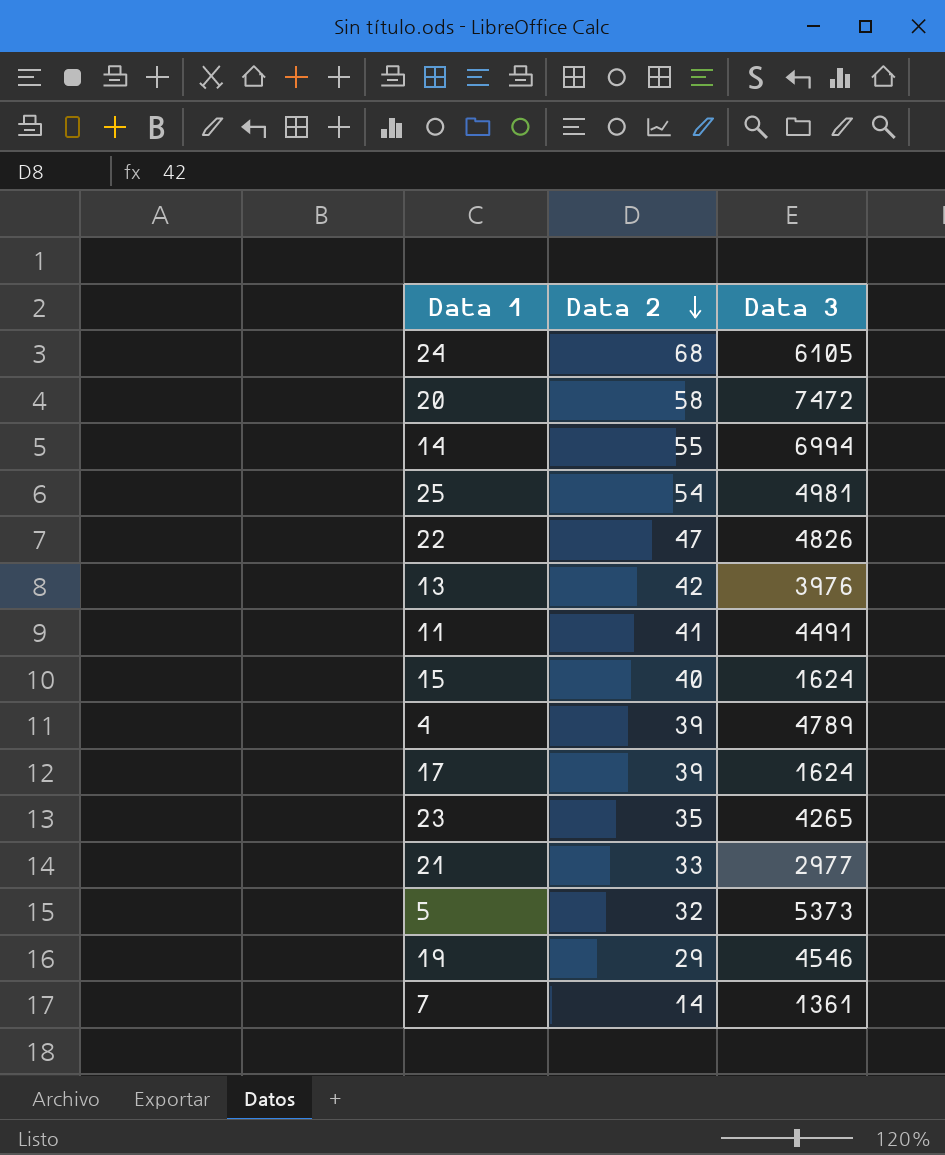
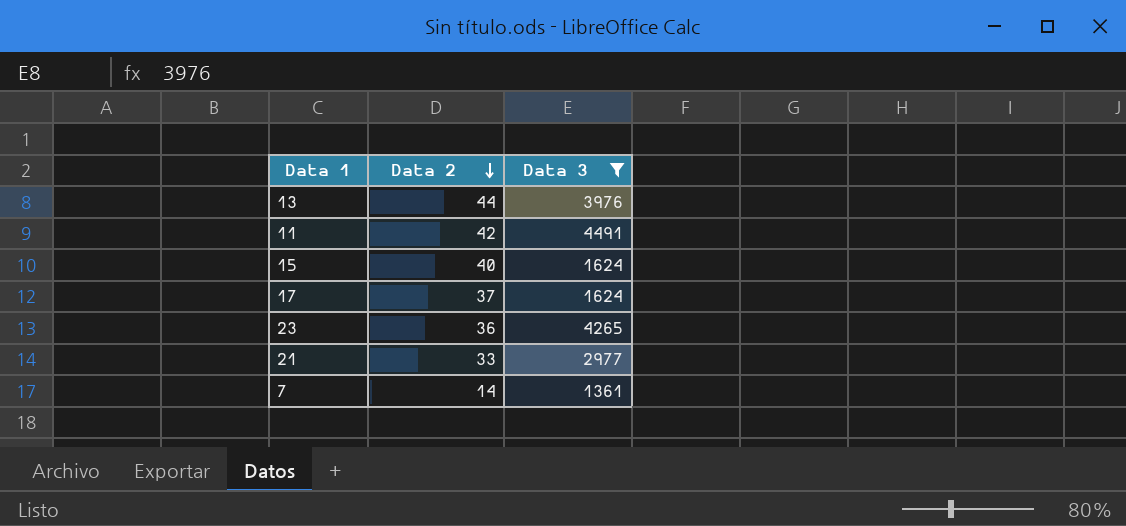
filter: none -> Data 3 <= 4491
13 | Data 2: 42 -> 44
11 | Data 2: 41 -> 42
17 | Data 2: 39 -> 37
23 | Data 2: 35 -> 36

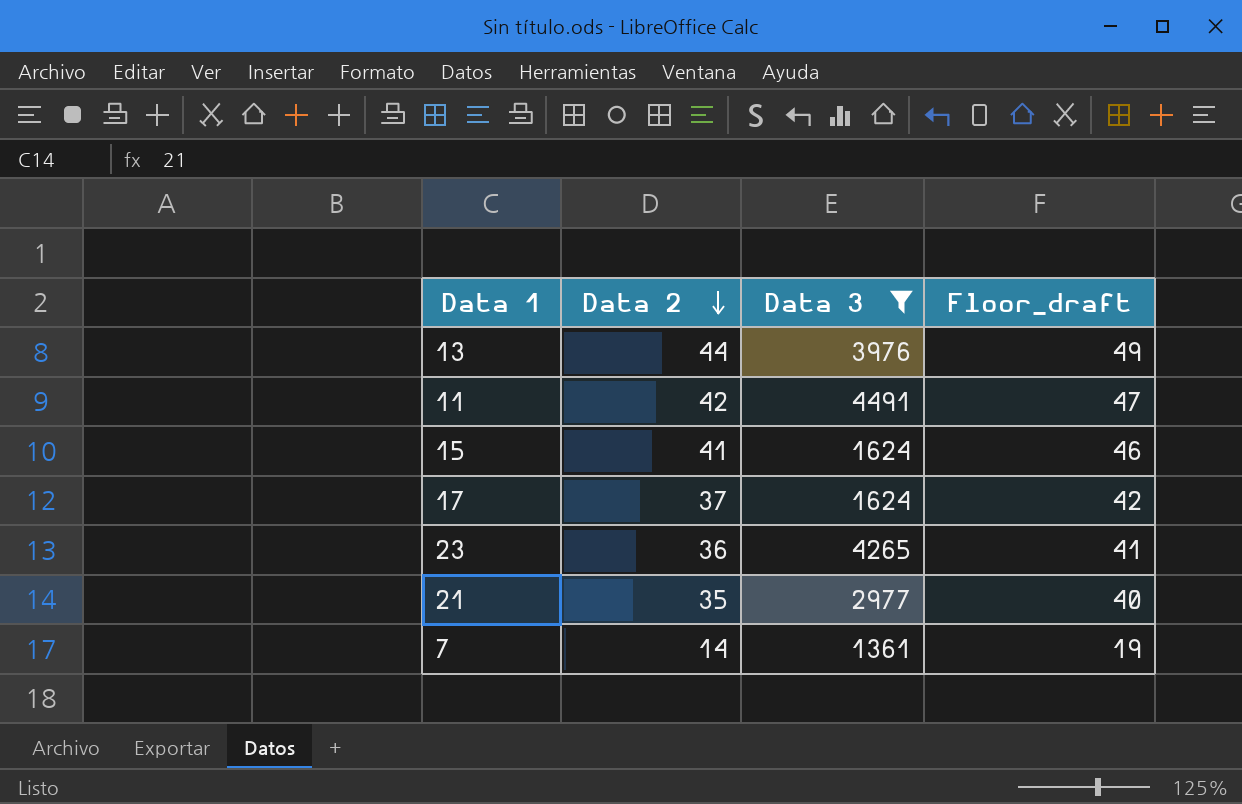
column Floor_draft | formula: none -> [Data 2] + 5
15 | Data 2: 40 -> 41
21 | Data 2: 33 -> 35

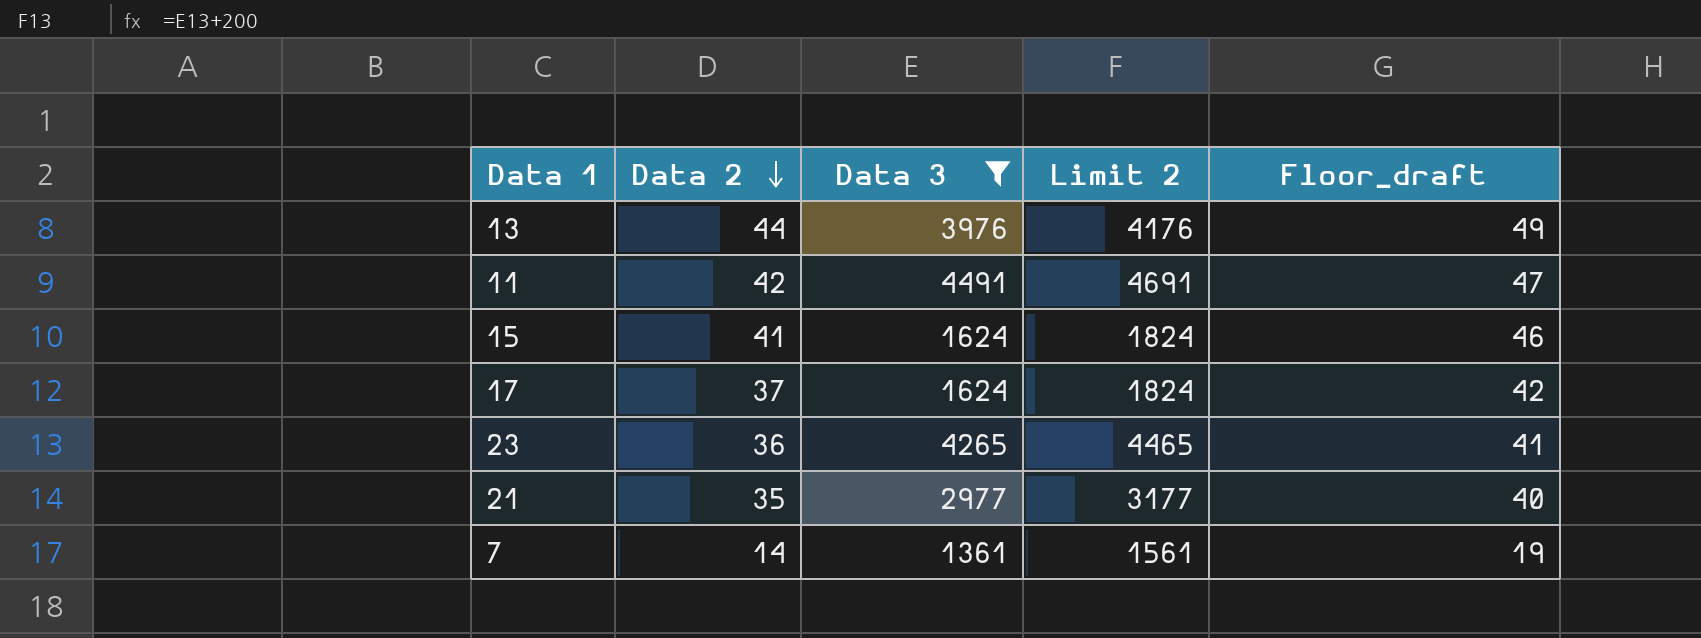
column Limit 2 | formula: none -> [Data 3] + 200

